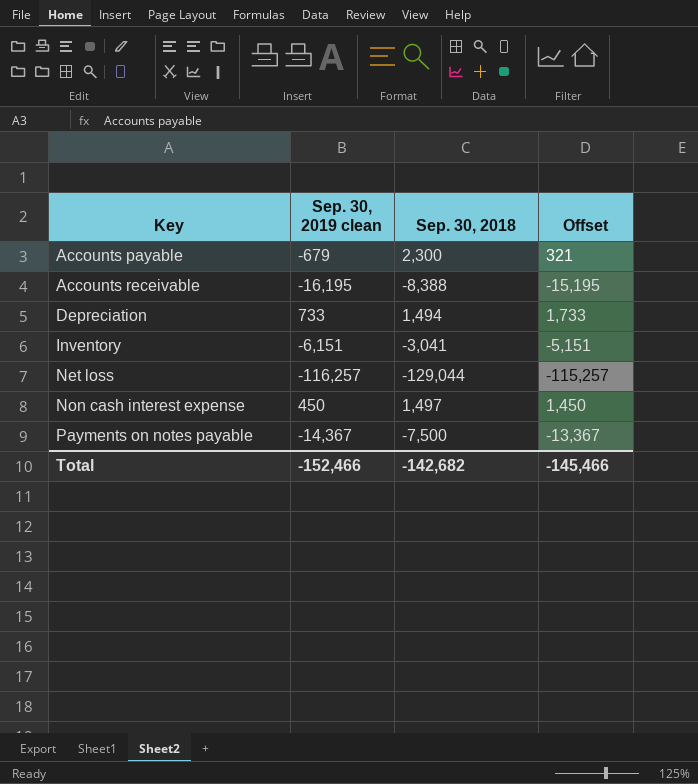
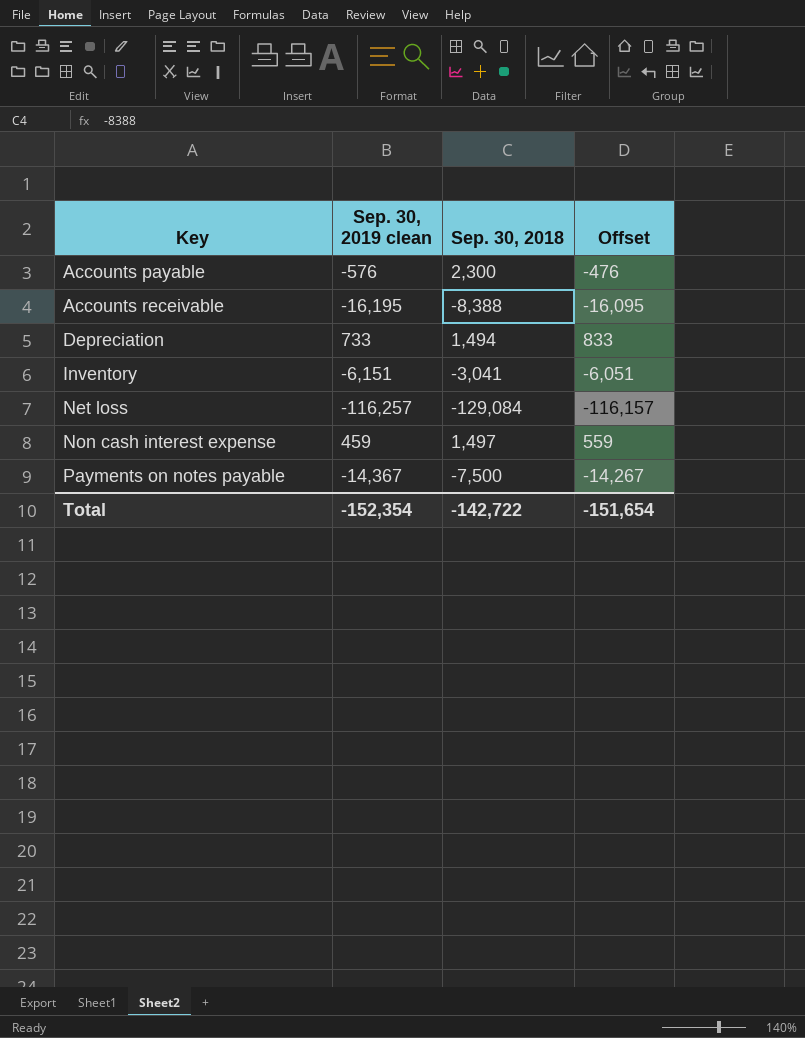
column Offset | formula: [Sep. 30, 2019 clean] + 1000 -> [Sep. 30, 2019 clean] + 100
Accounts payable | Sep. 30, 2019 clean: -679 -> -576
Net loss | Sep. 30, 2018: -129,044 -> -129,084
Non cash interest expense | Sep. 30, 2019 clean: 450 -> 459
Total | Sep. 30, 2019 clean: -152,466 -> -152,354
Total | Sep. 30, 2018: -142,682 -> -142,722
Total | Offset: -145,466 -> -151,654

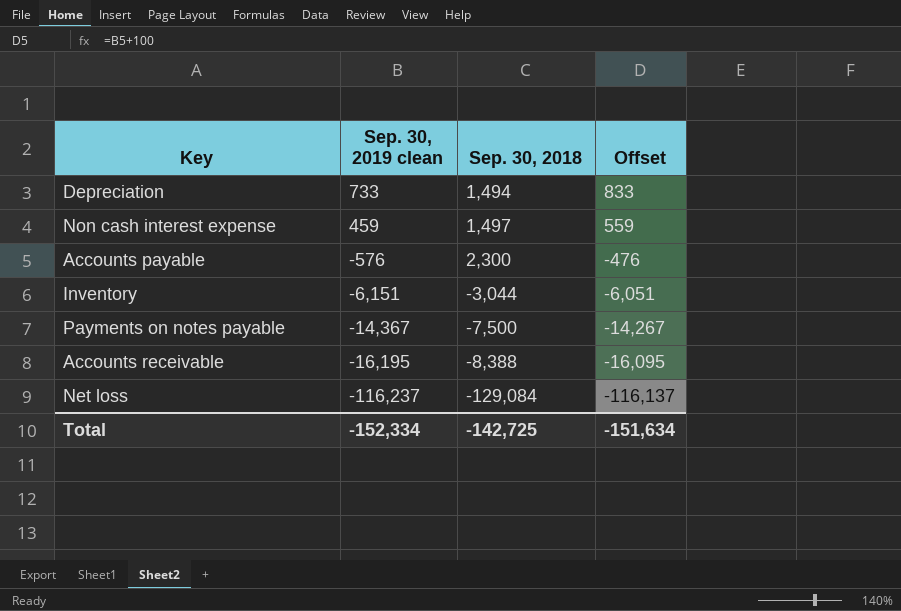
row order: Key ascending -> Sep. 30, 2019 clean descending
Inventory | Sep. 30, 2018: -3,041 -> -3,044
Net loss | Sep. 30, 2019 clean: -116,257 -> -116,237
Net loss | Offset: -116,157 -> -116,137
Total | Sep. 30, 2019 clean: -152,354 -> -152,334
Total | Sep. 30, 2018: -142,722 -> -142,725
Total | Offset: -151,654 -> -151,634

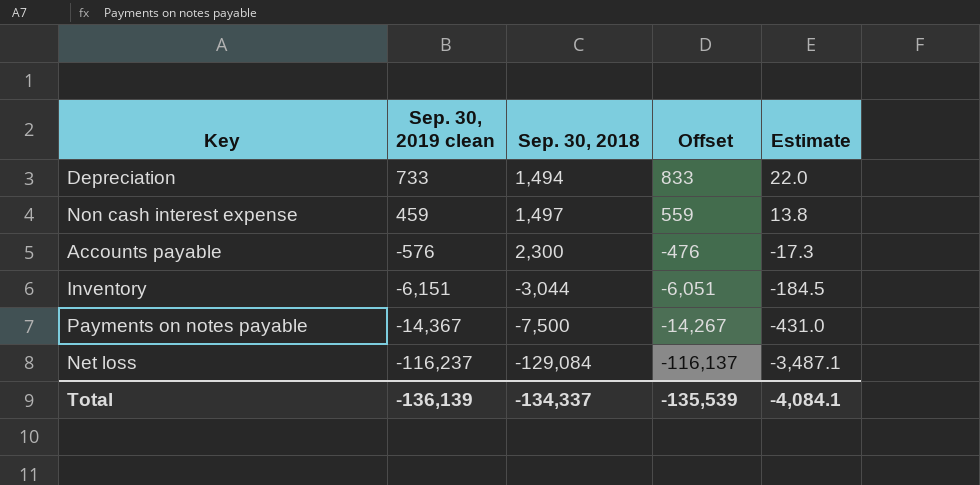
column Estimate | formula: none -> [Sep. 30, 2019 clean] * 0.03
row Accounts receivable: -16,195 | -8,388 | -16,095 -> none
Total | Sep. 30, 2019 clean: -152,334 -> -136,139
Total | Sep. 30, 2018: -142,725 -> -134,337
Total | Offset: -151,634 -> -135,539

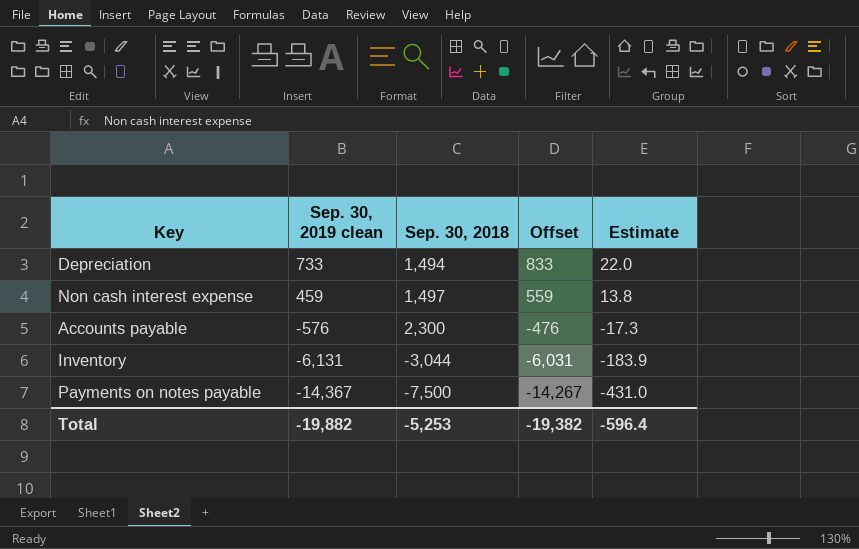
row Net loss: -116,237 | -129,084 | -116,137 | -3,487.1 -> none
Inventory | Sep. 30, 2019 clean: -6,151 -> -6,131
Inventory | Offset: -6,051 -> -6,031
Inventory | Estimate: -184.5 -> -183.9
Total | Sep. 30, 2019 clean: -136,139 -> -19,882
Total | Sep. 30, 2018: -134,337 -> -5,253
Total | Offset: -135,539 -> -19,382
Total | Estimate: -4,084.1 -> -596.4

